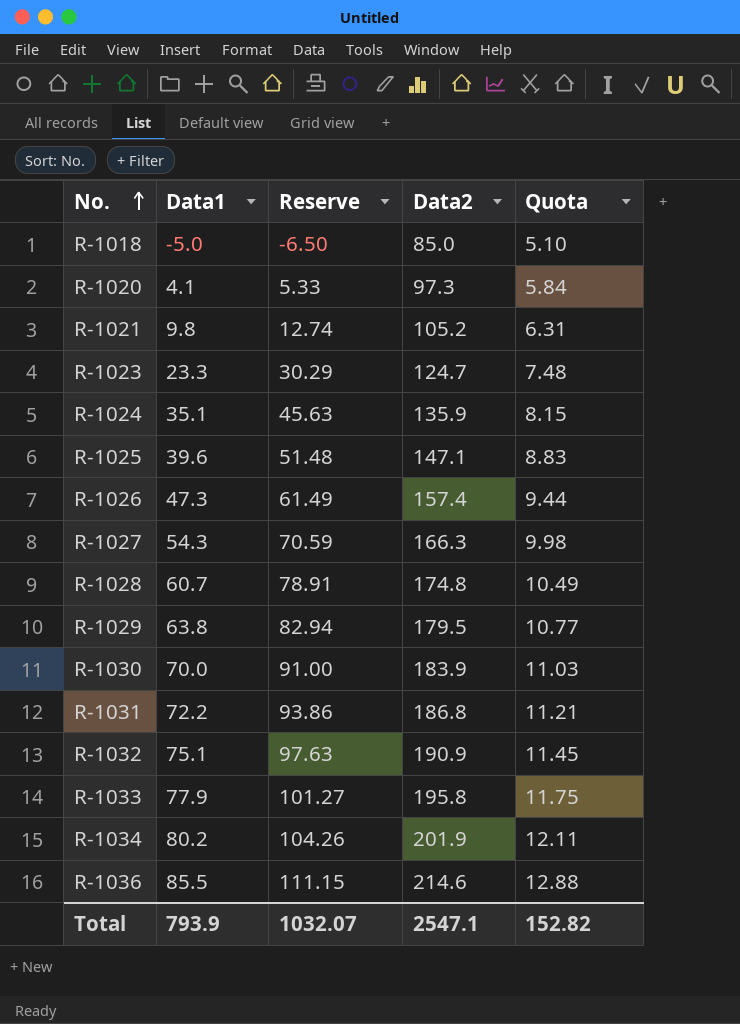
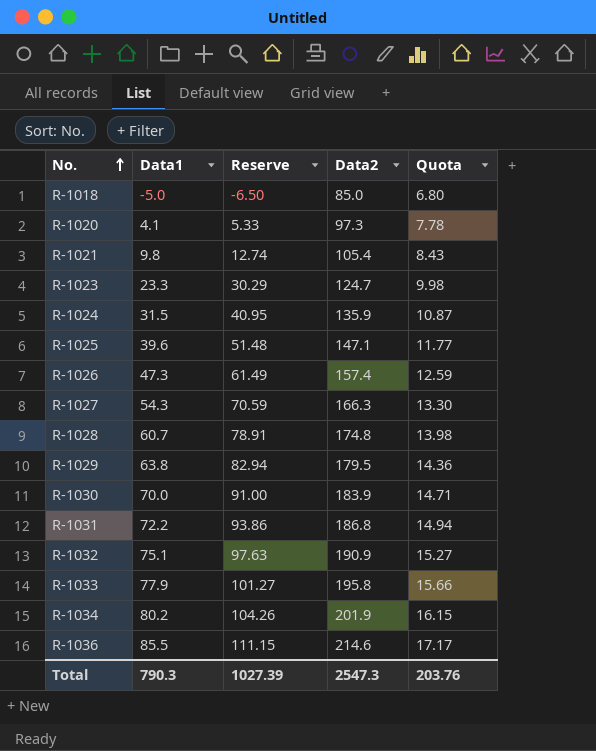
column Quota | formula: [Data2] * 0.06 -> [Data2] * 0.08
R-1021 | Data2: 105.2 -> 105.4
R-1024 | Data1: 35.1 -> 31.5
R-1024 | Reserve: 45.63 -> 40.95
Total | Data1: 793.9 -> 790.3
Total | Reserve: 1032.07 -> 1027.39
Total | Data2: 2547.1 -> 2547.3
Total | Quota: 152.82 -> 203.76

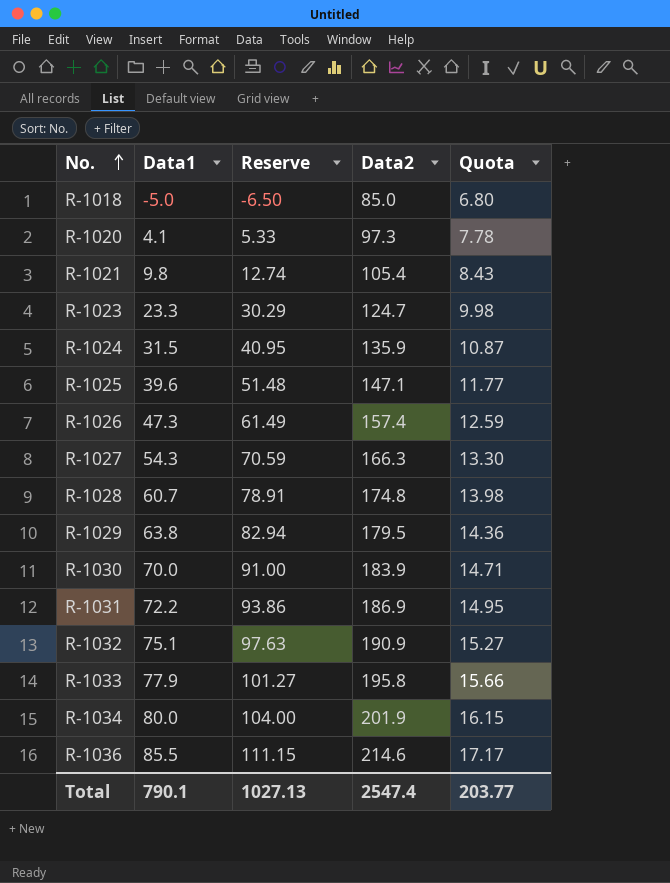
R-1031 | Data2: 186.8 -> 186.9
R-1031 | Quota: 14.94 -> 14.95
R-1034 | Data1: 80.2 -> 80.0
R-1034 | Reserve: 104.26 -> 104.00
Total | Data1: 790.3 -> 790.1
Total | Reserve: 1027.39 -> 1027.13
Total | Data2: 2547.3 -> 2547.4
Total | Quota: 203.76 -> 203.77

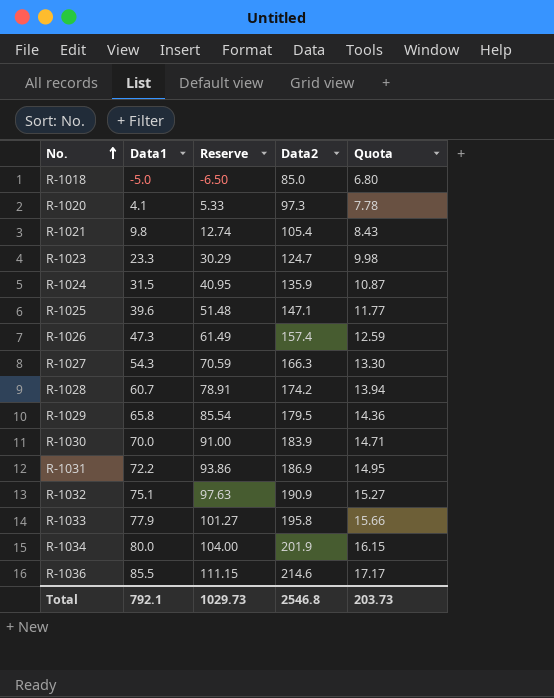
R-1028 | Data2: 174.8 -> 174.2
R-1028 | Quota: 13.98 -> 13.94
R-1029 | Data1: 63.8 -> 65.8
R-1029 | Reserve: 82.94 -> 85.54
Total | Data1: 790.1 -> 792.1
Total | Reserve: 1027.13 -> 1029.73
Total | Data2: 2547.4 -> 2546.8
Total | Quota: 203.77 -> 203.73

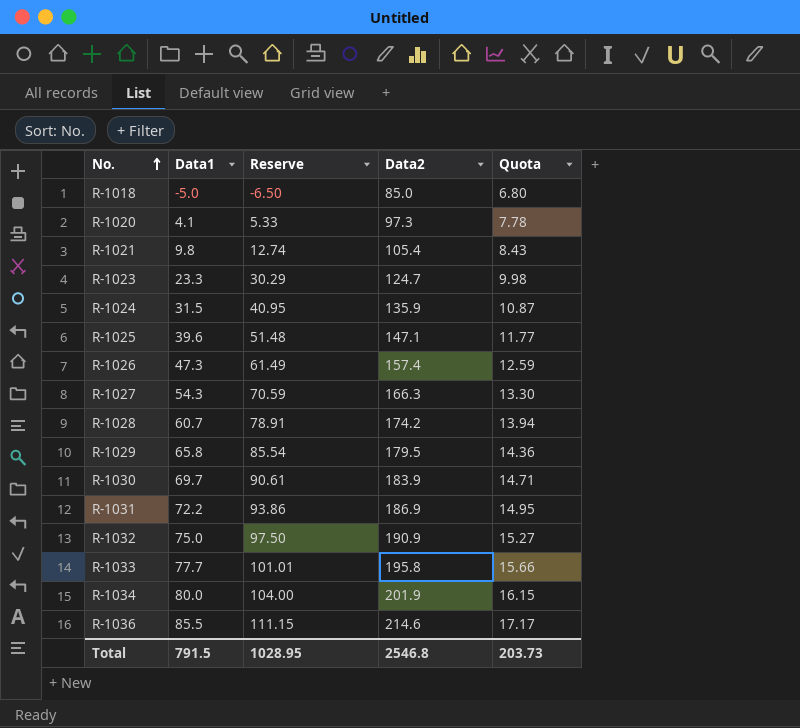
R-1030 | Data1: 70.0 -> 69.7
R-1030 | Reserve: 91.00 -> 90.61
R-1032 | Data1: 75.1 -> 75.0
R-1032 | Reserve: 97.63 -> 97.50
R-1033 | Data1: 77.9 -> 77.7
R-1033 | Reserve: 101.27 -> 101.01
Total | Data1: 792.1 -> 791.5
Total | Reserve: 1029.73 -> 1028.95

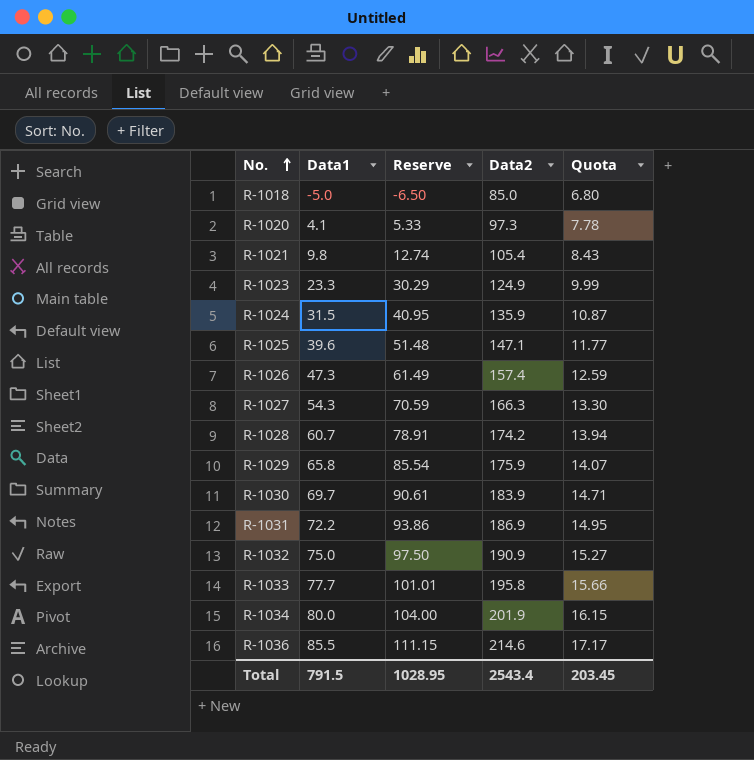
R-1023 | Data2: 124.7 -> 124.9
R-1023 | Quota: 9.98 -> 9.99
R-1029 | Data2: 179.5 -> 175.9
R-1029 | Quota: 14.36 -> 14.07
Total | Data2: 2546.8 -> 2543.4
Total | Quota: 203.73 -> 203.45

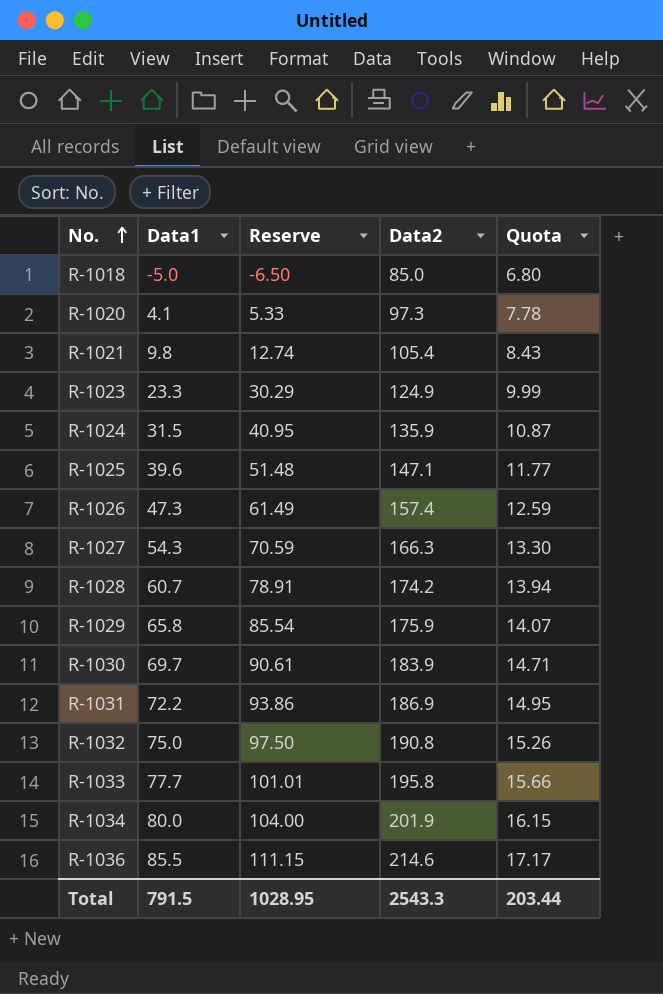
R-1032 | Data2: 190.9 -> 190.8
R-1032 | Quota: 15.27 -> 15.26
Total | Data2: 2543.4 -> 2543.3
Total | Quota: 203.45 -> 203.44

